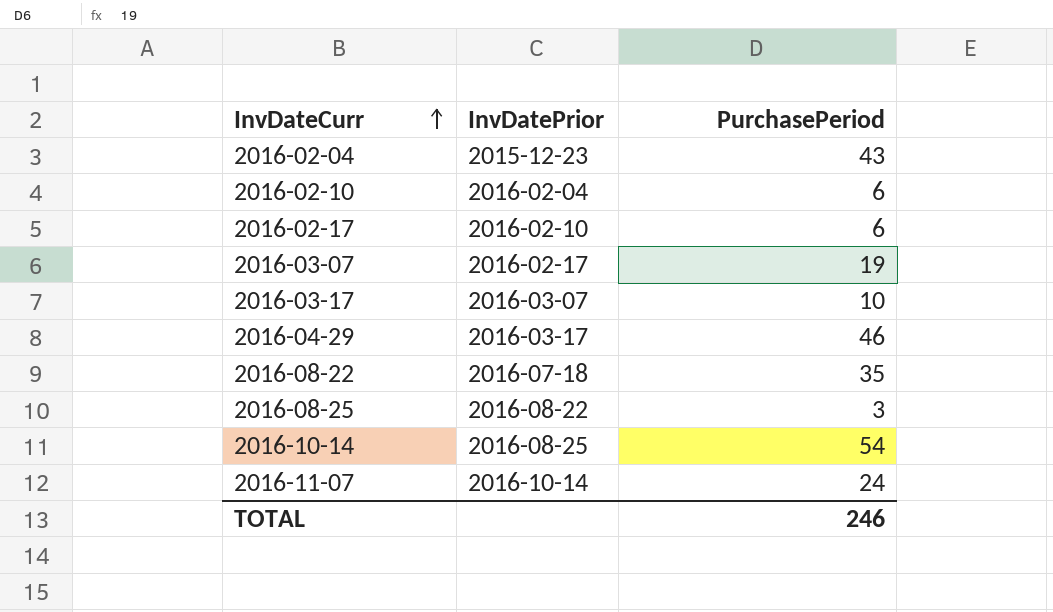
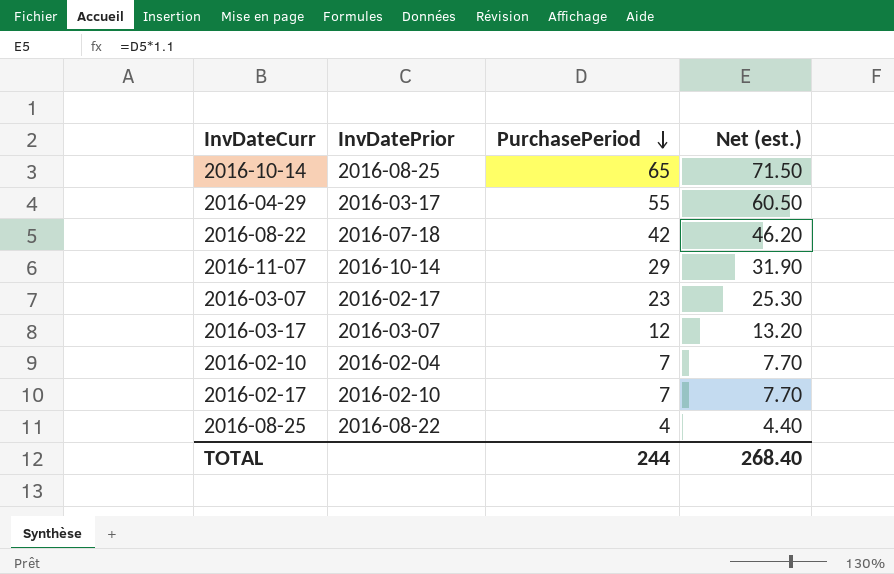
row order: InvDateCurr ascending -> PurchasePeriod descending
column Net (est.) | formula: none -> [PurchasePeriod] * 1.1
row 2016-02-04: 2015-12-23 | 43 -> none
2016-10-14 | PurchasePeriod: 54 -> 65
2016-04-29 | PurchasePeriod: 46 -> 55
2016-08-22 | PurchasePeriod: 35 -> 42
2016-11-07 | PurchasePeriod: 24 -> 29
2016-03-07 | PurchasePeriod: 19 -> 23
2016-03-17 | PurchasePeriod: 10 -> 12
2016-02-10 | PurchasePeriod: 6 -> 7
2016-02-17 | PurchasePeriod: 6 -> 7
2016-08-25 | PurchasePeriod: 3 -> 4
TOTAL | PurchasePeriod: 246 -> 244

